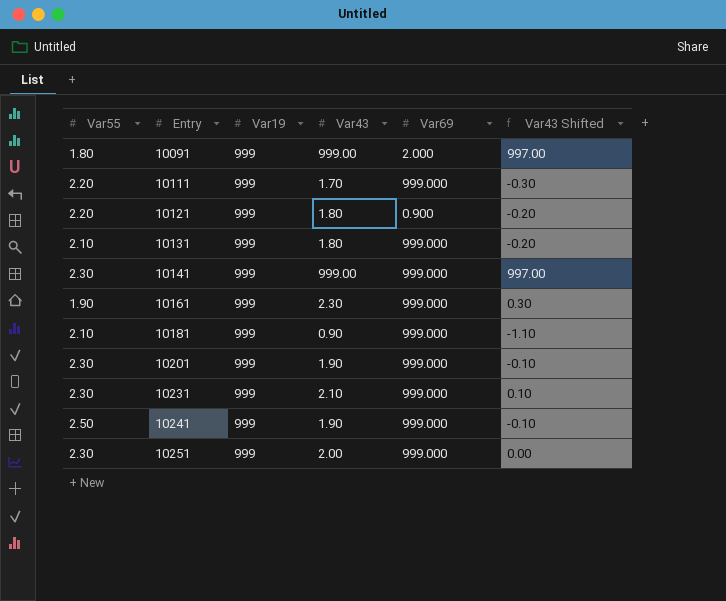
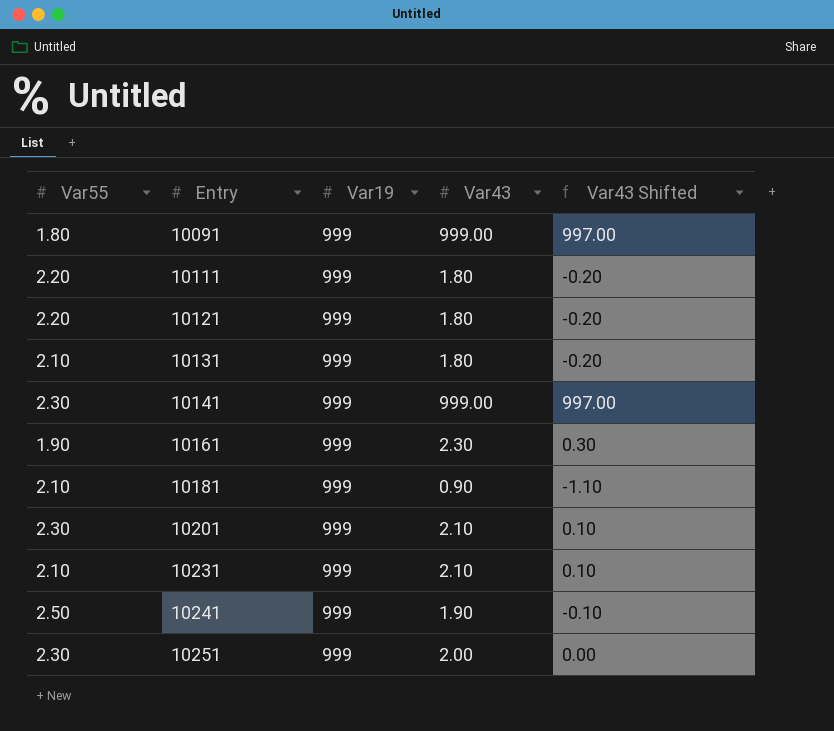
column Var69 | position: 5 -> none
10111 | Var43: 1.70 -> 1.80
10111 | Var43 Shifted: -0.30 -> -0.20
10201 | Var43: 1.90 -> 2.10
10201 | Var43 Shifted: -0.10 -> 0.10
10231 | Var55: 2.30 -> 2.10

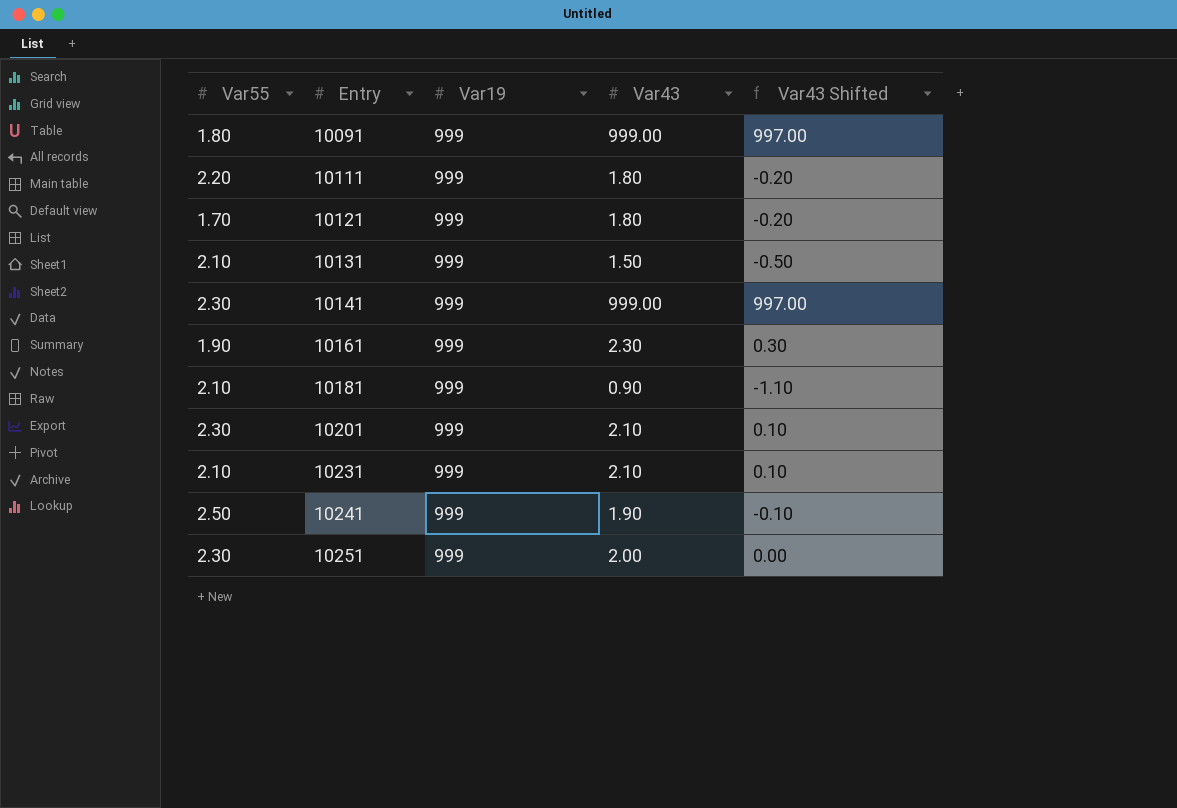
10121 | Var55: 2.20 -> 1.70
10131 | Var43: 1.80 -> 1.50
10131 | Var43 Shifted: -0.20 -> -0.50

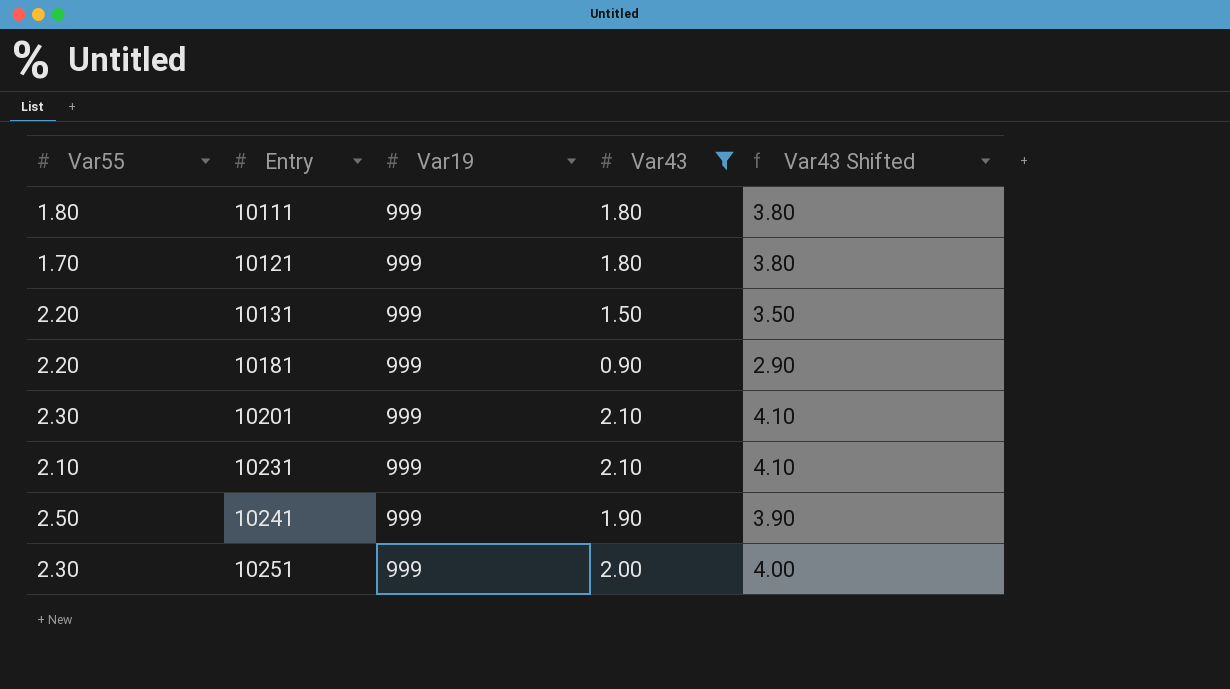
filter: none -> Var43 <= 2.10
column Var43 Shifted | formula: [Var43] - 2 -> [Var43] + 2
10111 | Var55: 2.20 -> 1.80
10131 | Var55: 2.10 -> 2.20
10181 | Var55: 2.10 -> 2.20

